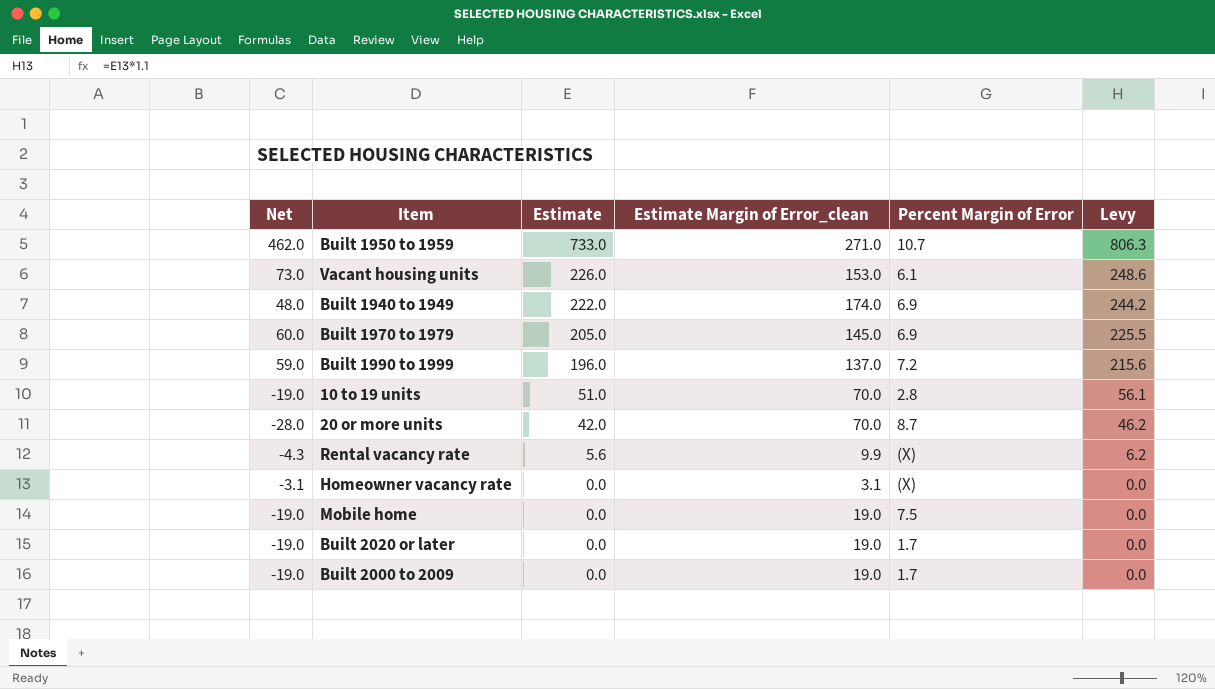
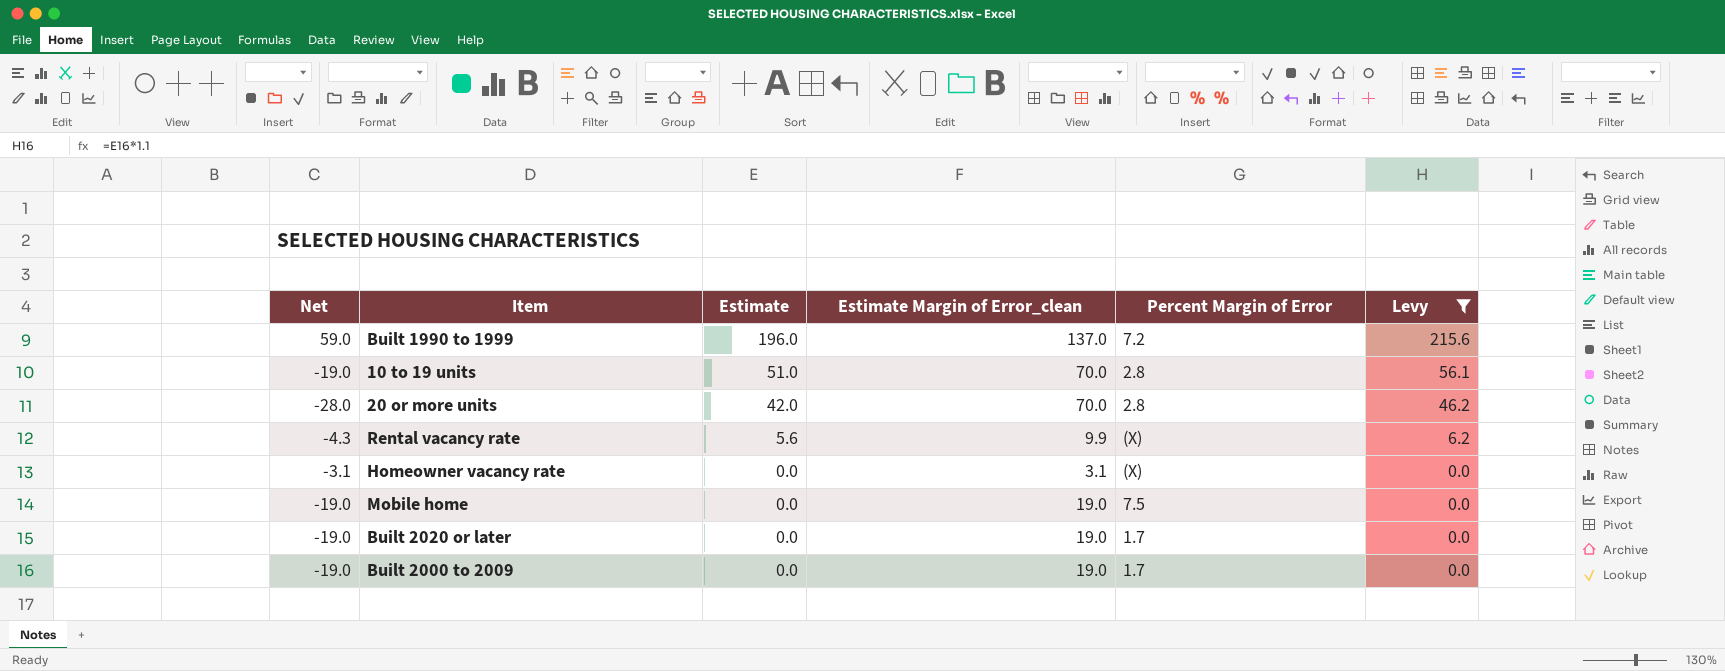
filter: none -> Levy <= 215.6
20 or more units | Percent Margin of Error: 8.7 -> 2.8

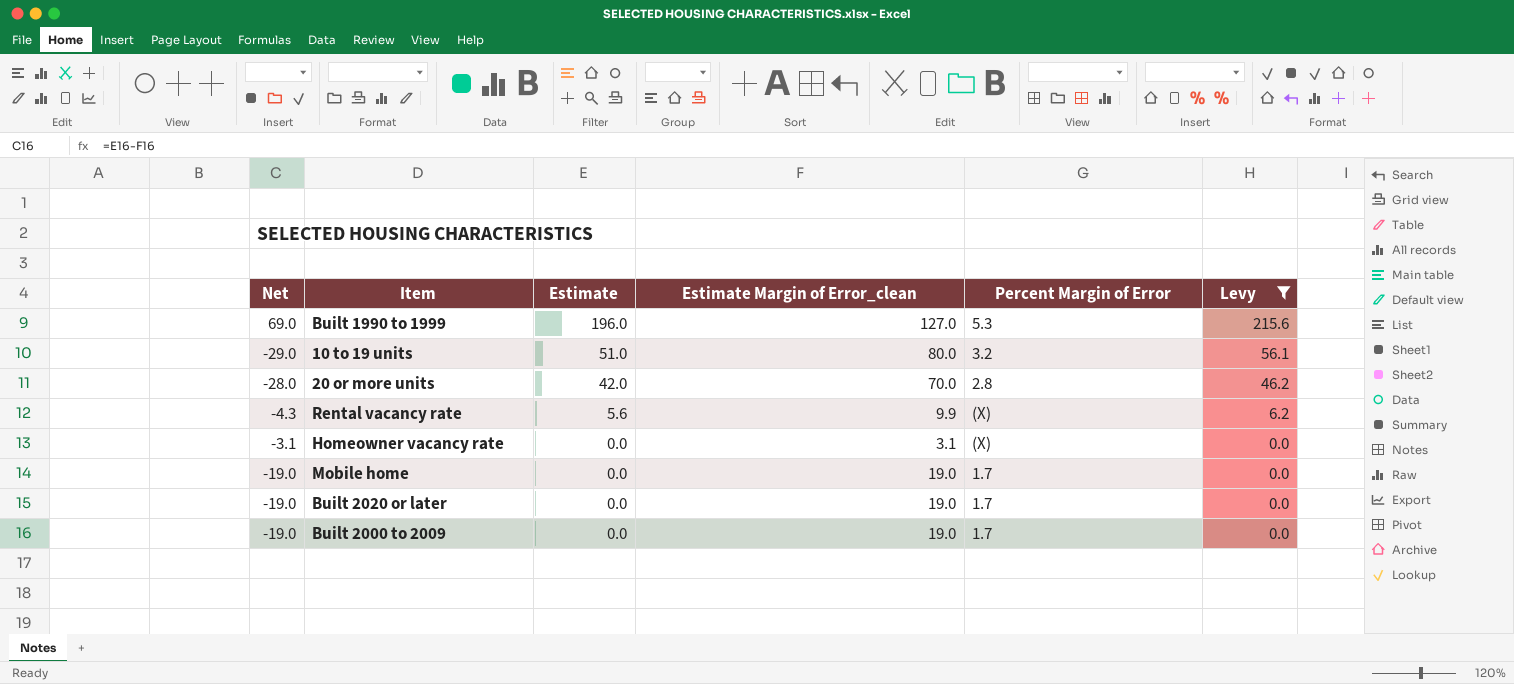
Built 1990 to 1999 | Net: 59.0 -> 69.0
Built 1990 to 1999 | Estimate Margin of Error_clean: 137.0 -> 127.0
Built 1990 to 1999 | Percent Margin of Error: 7.2 -> 5.3
10 to 19 units | Net: -19.0 -> -29.0
10 to 19 units | Estimate Margin of Error_clean: 70.0 -> 80.0
10 to 19 units | Percent Margin of Error: 2.8 -> 3.2
Mobile home | Percent Margin of Error: 7.5 -> 1.7

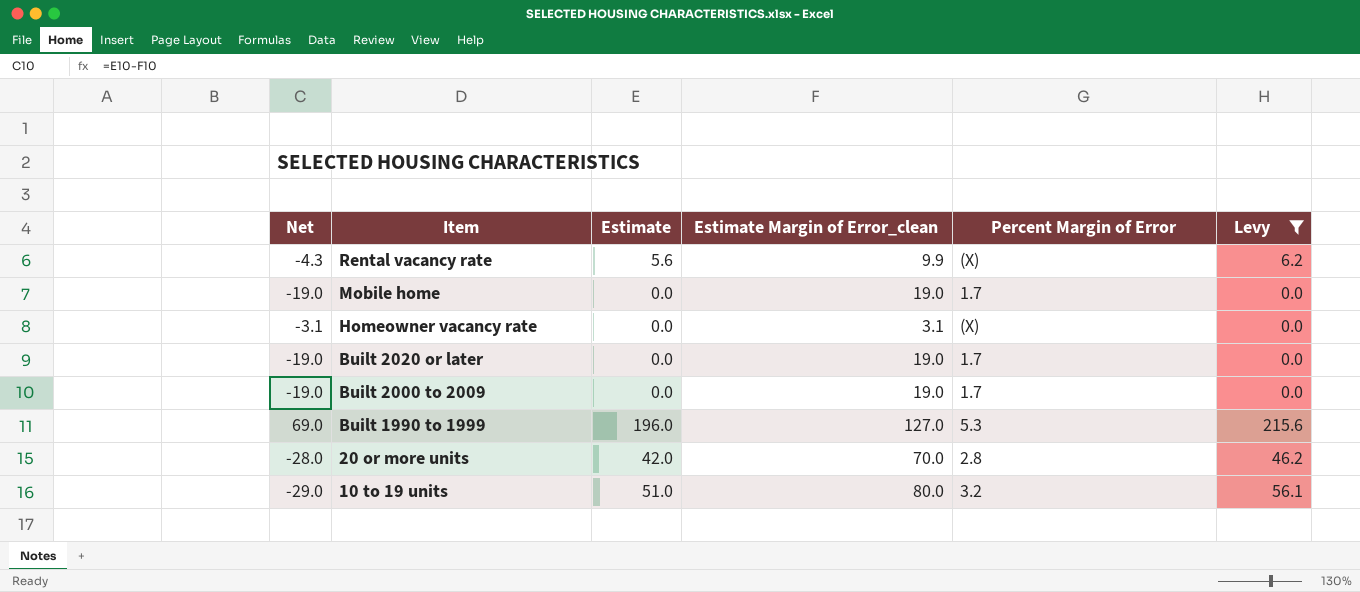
row order: Estimate descending -> Item descending

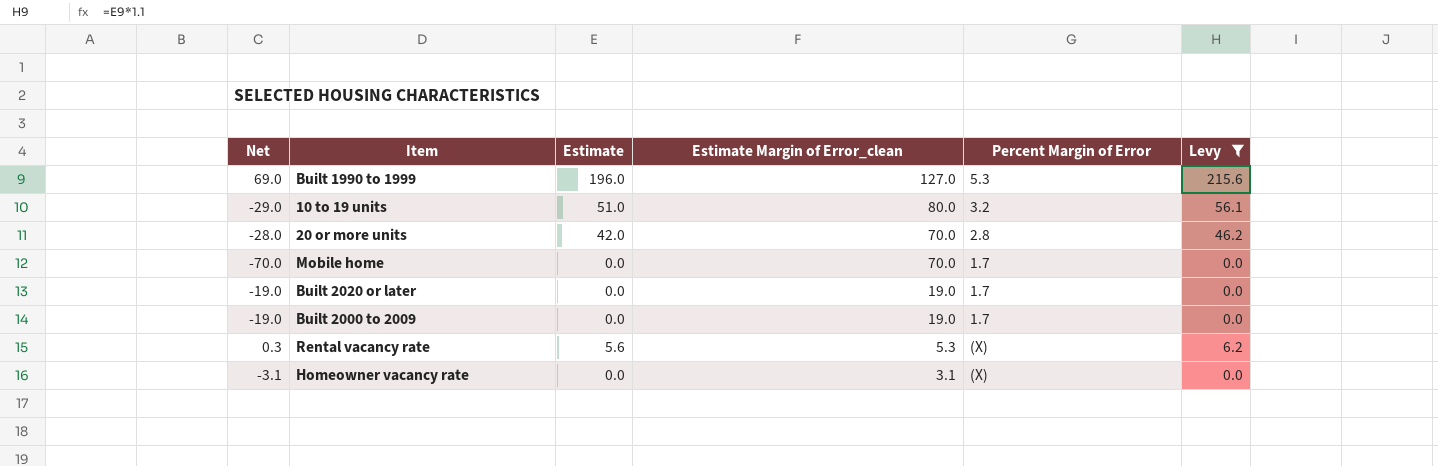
row order: Item descending -> Estimate Margin of Error_clean descending
Mobile home | Net: -19.0 -> -70.0
Mobile home | Estimate Margin of Error_clean: 19.0 -> 70.0
Rental vacancy rate | Net: -4.3 -> 0.3
Rental vacancy rate | Estimate Margin of Error_clean: 9.9 -> 5.3

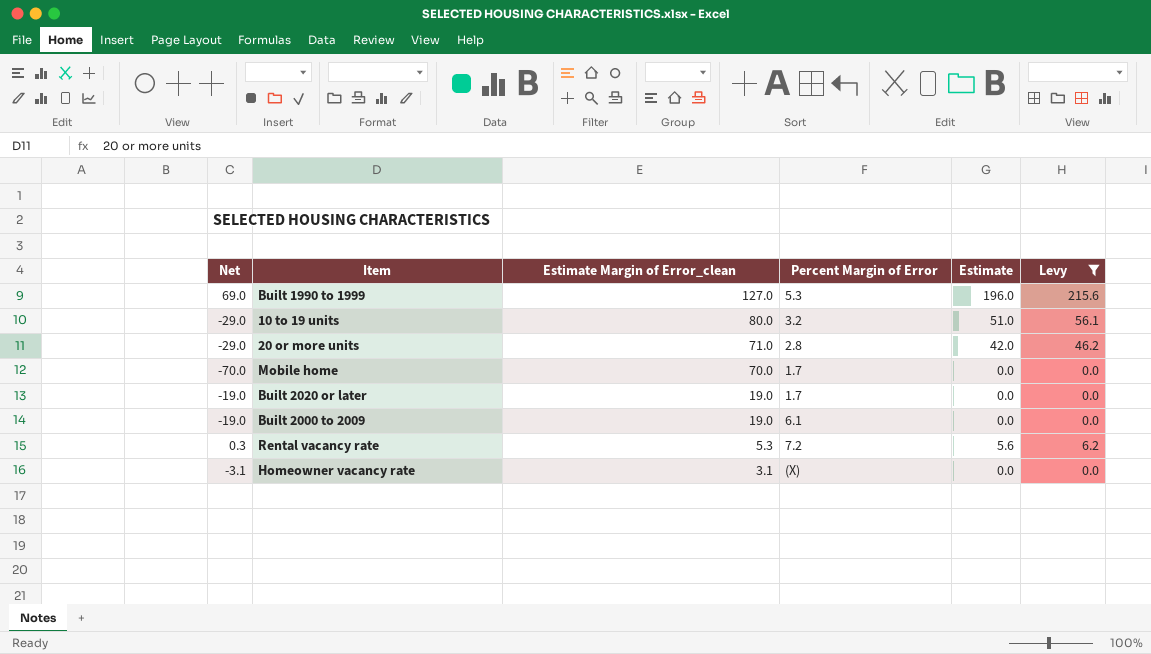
column Estimate | position: 3 -> 5
20 or more units | Net: -28.0 -> -29.0
20 or more units | Estimate Margin of Error_clean: 70.0 -> 71.0
Built 2000 to 2009 | Percent Margin of Error: 1.7 -> 6.1
Rental vacancy rate | Percent Margin of Error: (X) -> 7.2

